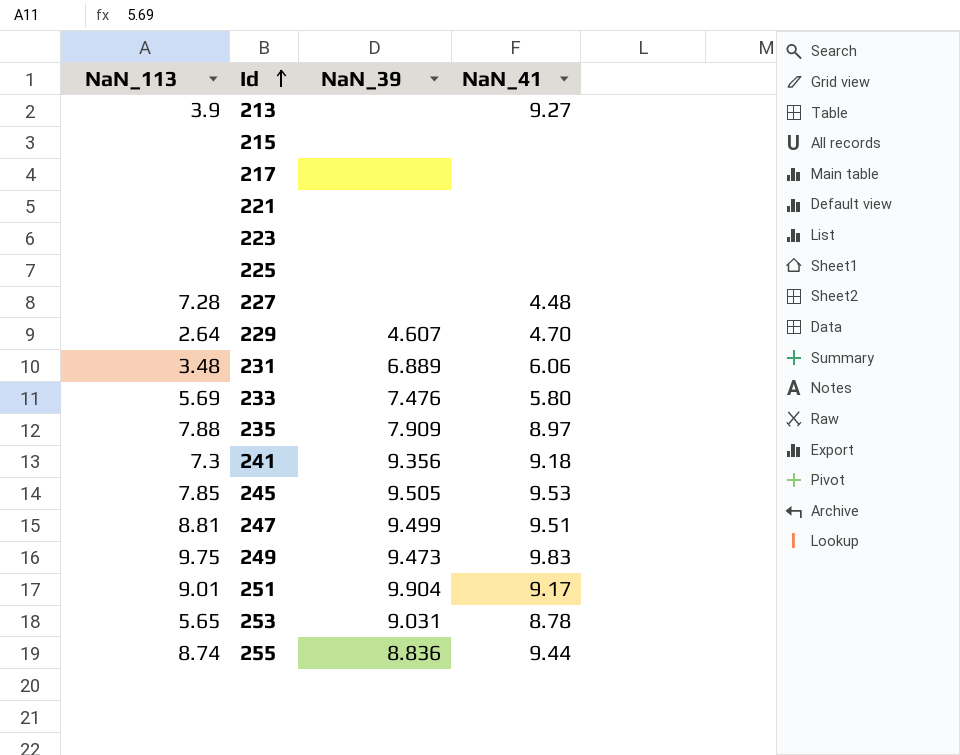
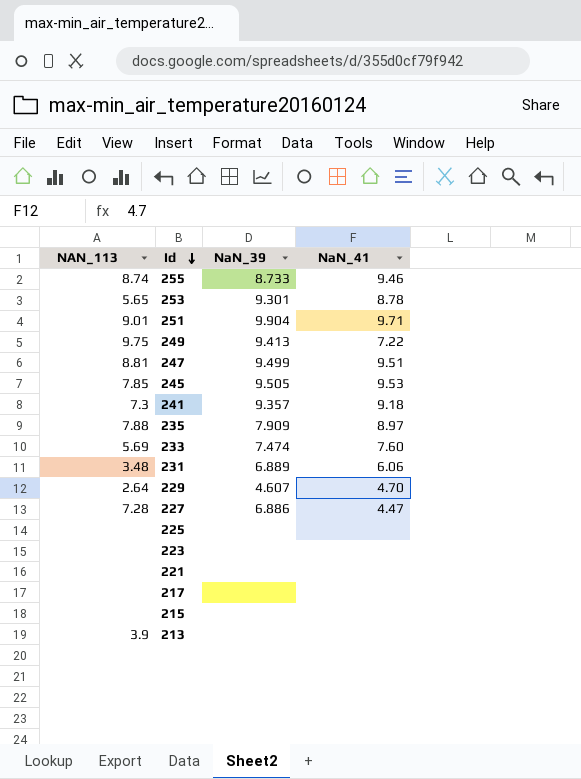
row order: Id ascending -> Id descending
column name: NaN_113 -> NAN_113
255 | NaN_39: 8.836 -> 8.733
255 | NaN_41: 9.44 -> 9.46
253 | NaN_39: 9.031 -> 9.301
251 | NaN_41: 9.17 -> 9.71
249 | NaN_39: 9.473 -> 9.413
249 | NaN_41: 9.83 -> 7.22
241 | NaN_39: 9.356 -> 9.357
233 | NaN_39: 7.476 -> 7.474
233 | NaN_41: 5.80 -> 7.60
227 | NaN_39: none -> 6.886
227 | NaN_41: 4.48 -> 4.47
213 | NaN_41: 9.27 -> none

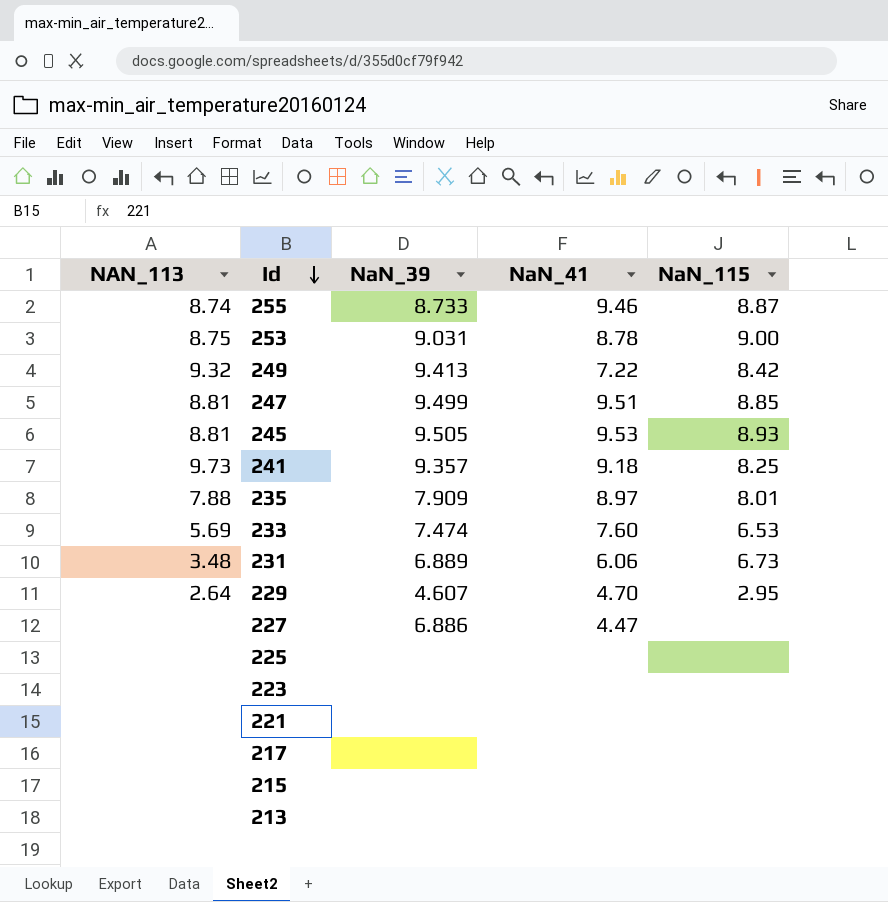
column NaN_115 | position: none -> 5
row 251: 9.01 | 9.904 | 9.71 -> none
253 | NAN_113: 5.65 -> 8.75
253 | NaN_39: 9.301 -> 9.031
249 | NAN_113: 9.75 -> 9.32
245 | NAN_113: 7.85 -> 8.81
241 | NAN_113: 7.3 -> 9.73
227 | NAN_113: 7.28 -> none
213 | NAN_113: 3.9 -> none

